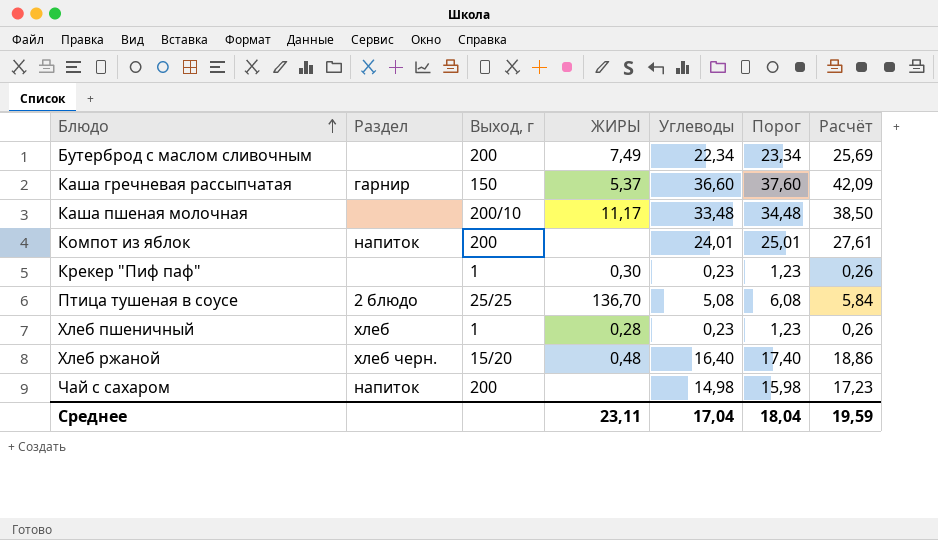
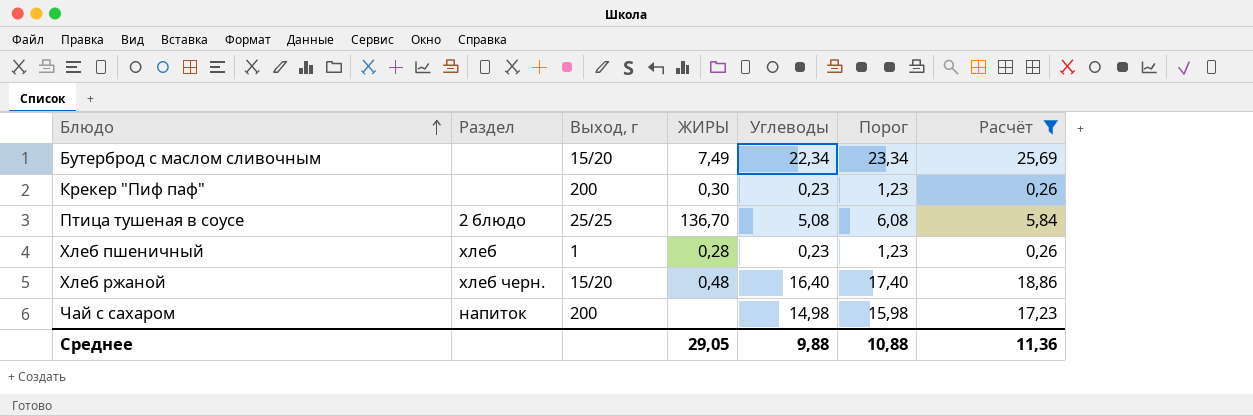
filter: none -> Расчёт <= 25,69
Бутерброд с маслом сливочным | Выход, г: 200 -> 15/20
Крекер "Пиф паф" | Выход, г: 1 -> 200
Среднее | ЖИРЫ: 23,11 -> 29,05
Среднее | Углеводы: 17,04 -> 9,88
Среднее | Порог: 18,04 -> 10,88
Среднее | Расчёт: 19,59 -> 11,36

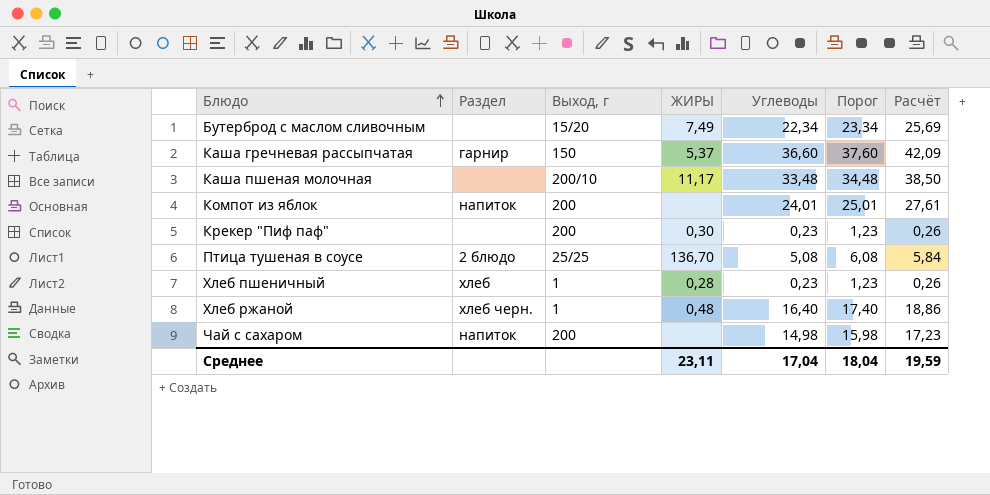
filter: Расчёт <= 25,69 -> none
Хлеб ржаной | Выход, г: 15/20 -> 1
Среднее | ЖИРЫ: 29,05 -> 23,11
Среднее | Углеводы: 9,88 -> 17,04
Среднее | Порог: 10,88 -> 18,04
Среднее | Расчёт: 11,36 -> 19,59

